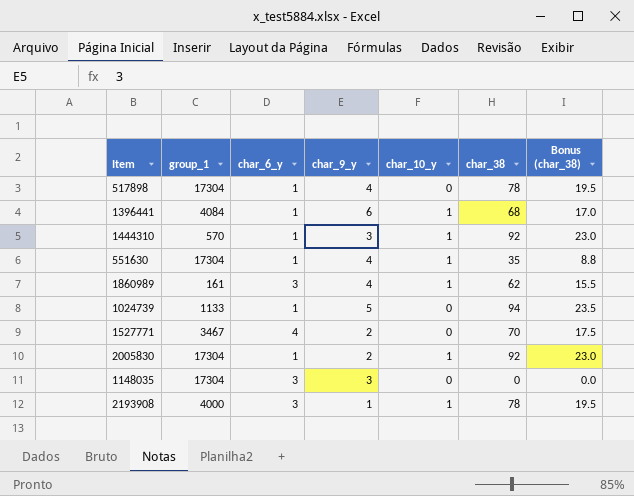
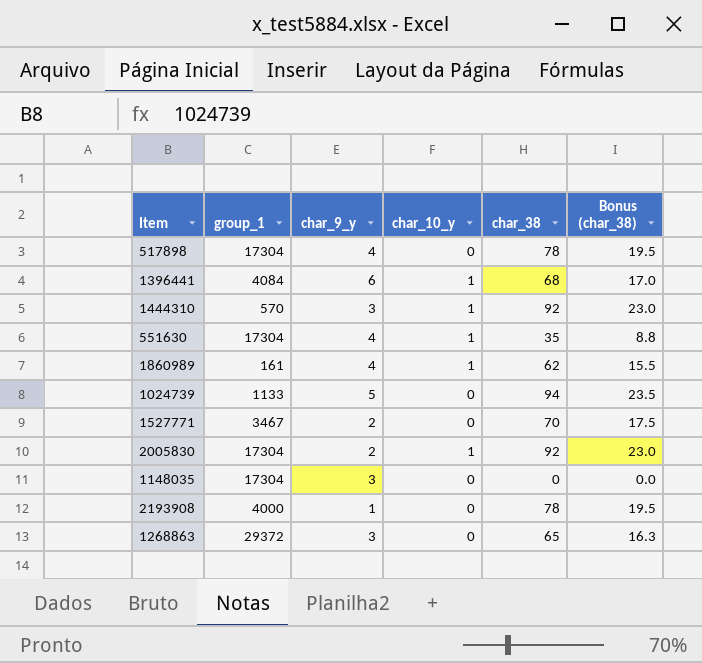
column char_6_y | position: 3 -> none
2193908 | char_10_y: 1 -> 0
row 1268863: none -> 29372 | 3 | 0 | 65 | 16.3

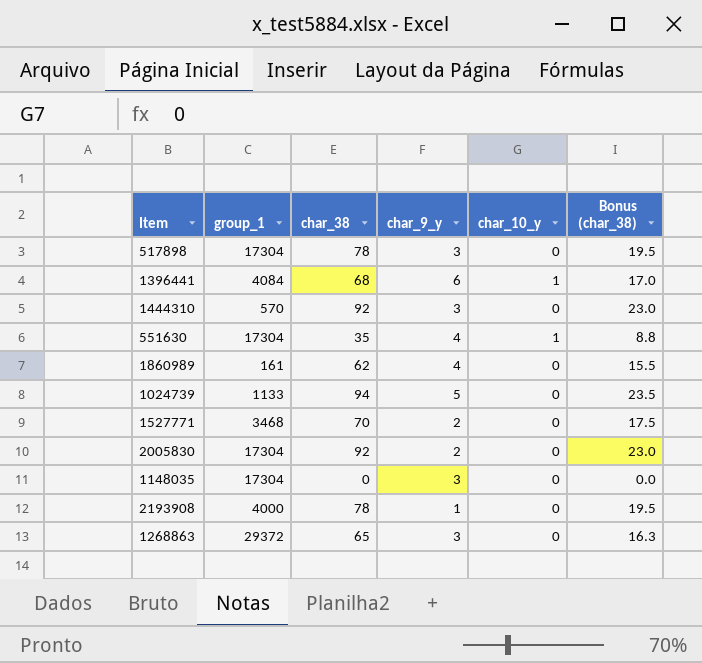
column char_38 | position: 5 -> 3
517898 | char_9_y: 4 -> 3
1444310 | char_10_y: 1 -> 0
1860989 | char_10_y: 1 -> 0
1527771 | group_1: 3467 -> 3468
2005830 | char_10_y: 1 -> 0

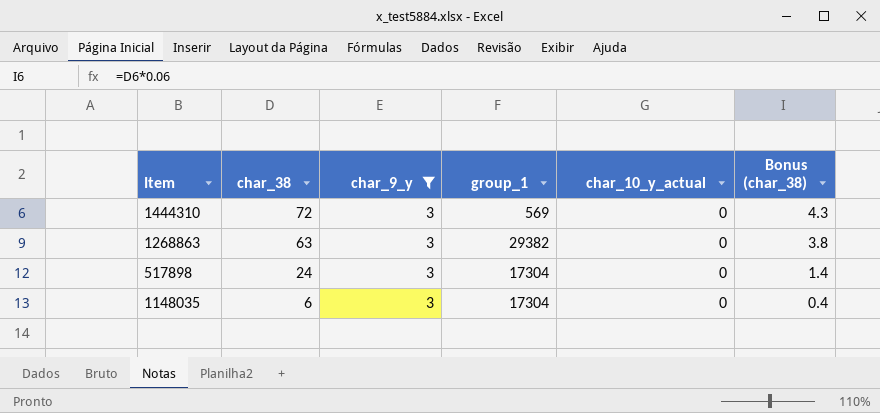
filter: none -> char_9_y = 3
row order: none -> char_38 descending
column group_1 | position: 2 -> 4
column name: char_10_y -> char_10_y_actual
column Bonus (char_38) | formula: [char_38] * 0.25 -> [char_38] * 0.06
1444310 | char_38: 92 -> 72
1444310 | group_1: 570 -> 569
1268863 | char_38: 65 -> 63
1268863 | group_1: 29372 -> 29382
517898 | char_38: 78 -> 24
1148035 | char_38: 0 -> 6

